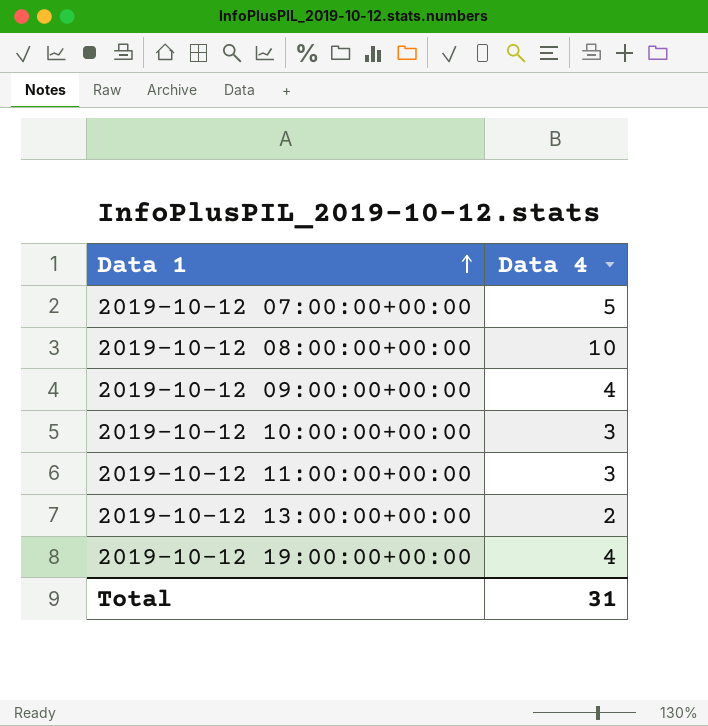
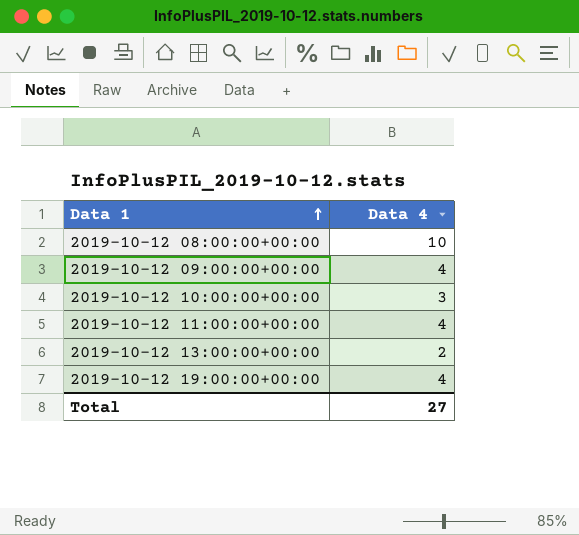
row 2019-10-12 07:00:00+00:00: 5 -> none
2019-10-12 11:00:00+00:00 | Data 4: 3 -> 4
Total | Data 4: 31 -> 27

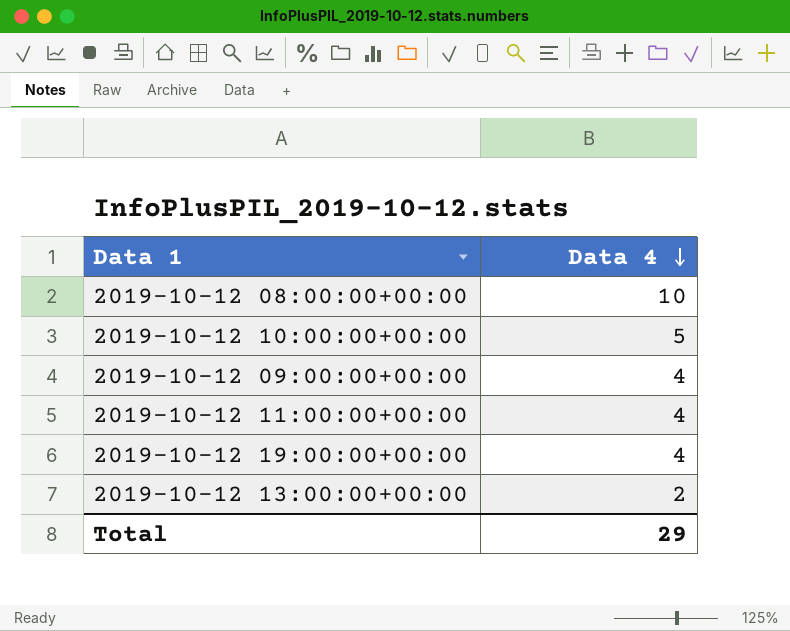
row order: Data 1 ascending -> Data 4 descending
2019-10-12 10:00:00+00:00 | Data 4: 3 -> 5
Total | Data 4: 27 -> 29

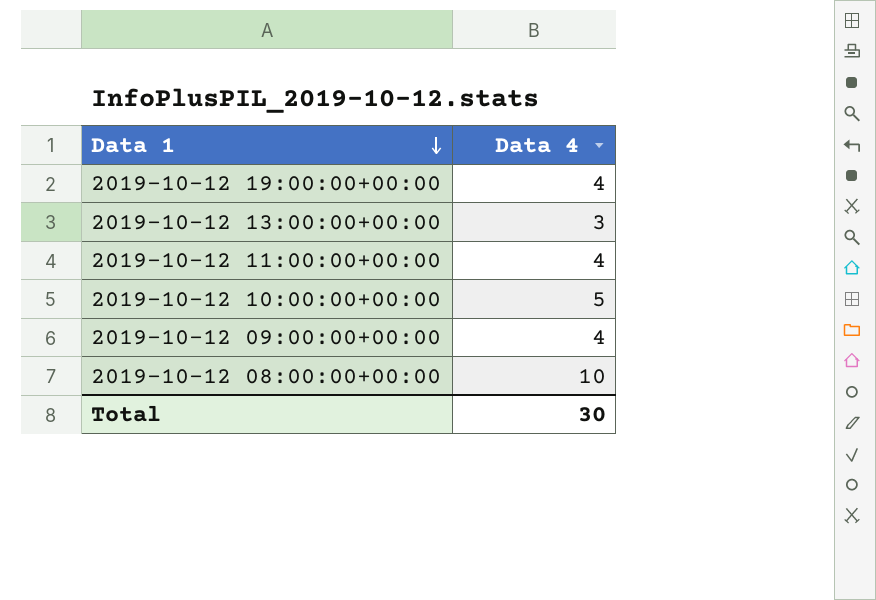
row order: Data 4 descending -> Data 1 descending
2019-10-12 13:00:00+00:00 | Data 4: 2 -> 3
Total | Data 4: 29 -> 30

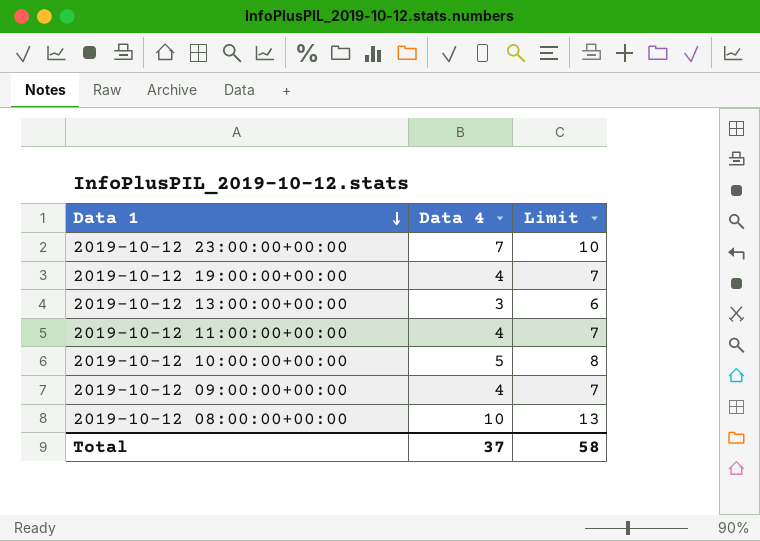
column Limit | formula: none -> [Data 4] + 3
row 2019-10-12 23:00:00+00:00: none -> 7 | 10
Total | Data 4: 30 -> 37

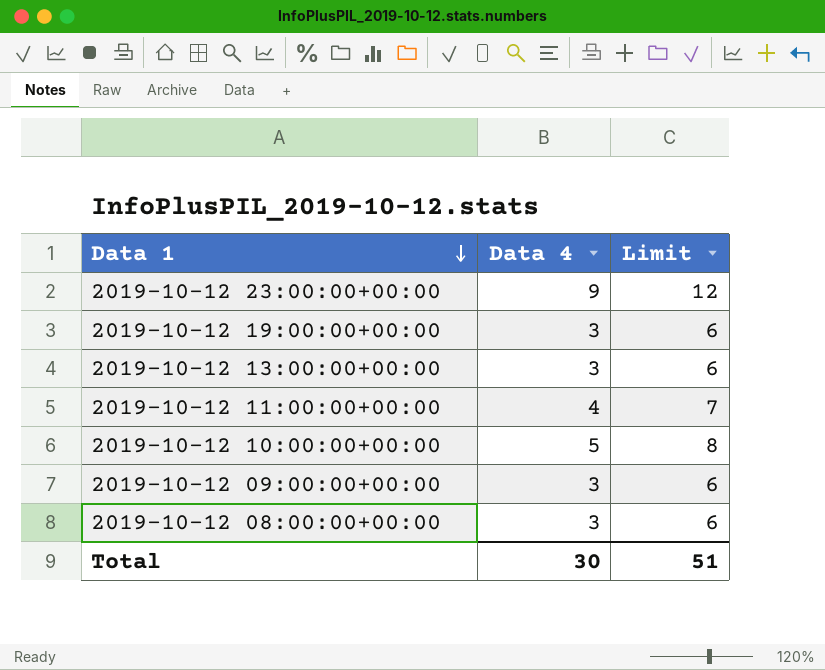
2019-10-12 23:00:00+00:00 | Data 4: 7 -> 9
2019-10-12 23:00:00+00:00 | Limit: 10 -> 12
2019-10-12 19:00:00+00:00 | Data 4: 4 -> 3
2019-10-12 19:00:00+00:00 | Limit: 7 -> 6
2019-10-12 09:00:00+00:00 | Data 4: 4 -> 3
2019-10-12 09:00:00+00:00 | Limit: 7 -> 6
2019-10-12 08:00:00+00:00 | Data 4: 10 -> 3
2019-10-12 08:00:00+00:00 | Limit: 13 -> 6
Total | Data 4: 37 -> 30
Total | Limit: 58 -> 51

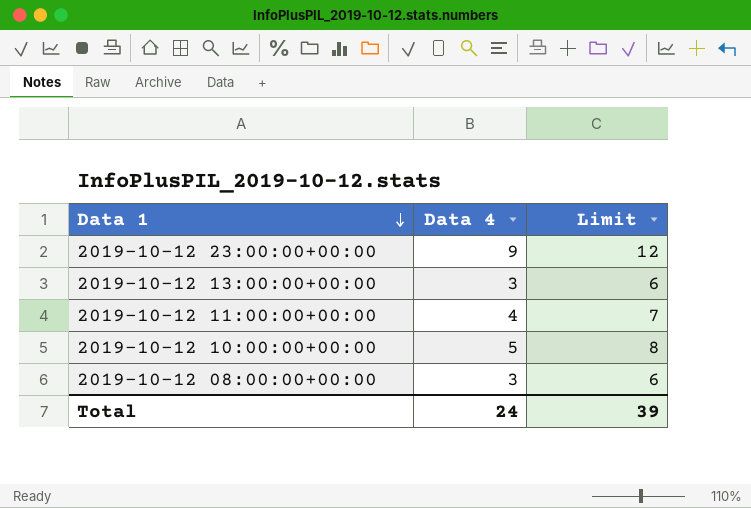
row 2019-10-12 19:00:00+00:00: 3 | 6 -> none
row 2019-10-12 09:00:00+00:00: 3 | 6 -> none
Total | Data 4: 30 -> 24
Total | Limit: 51 -> 39

